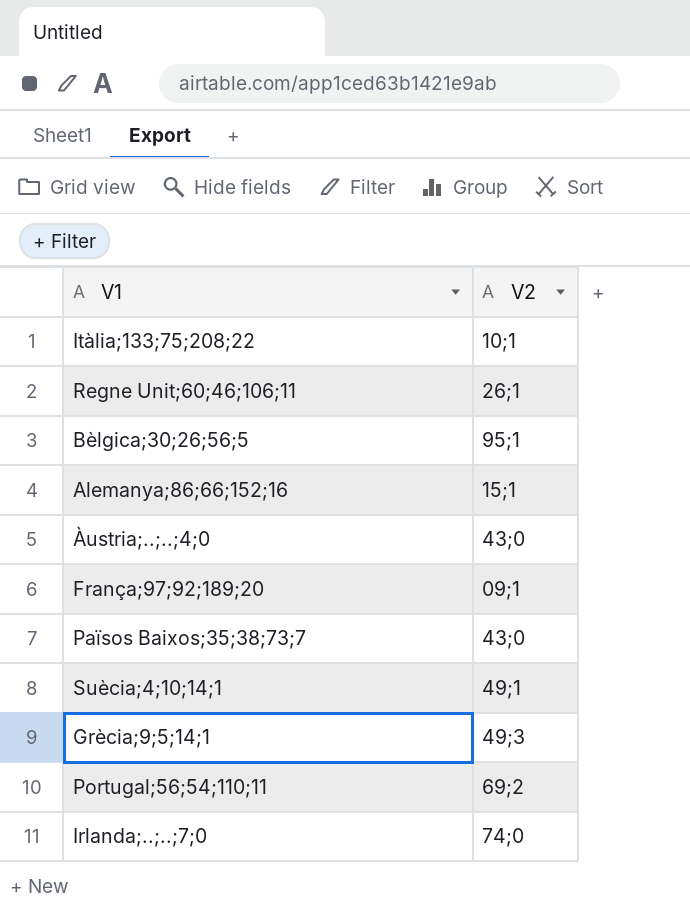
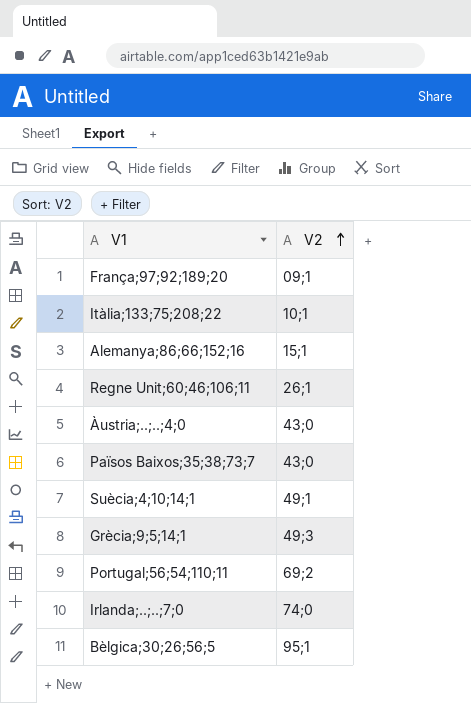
row order: none -> V2 ascending

